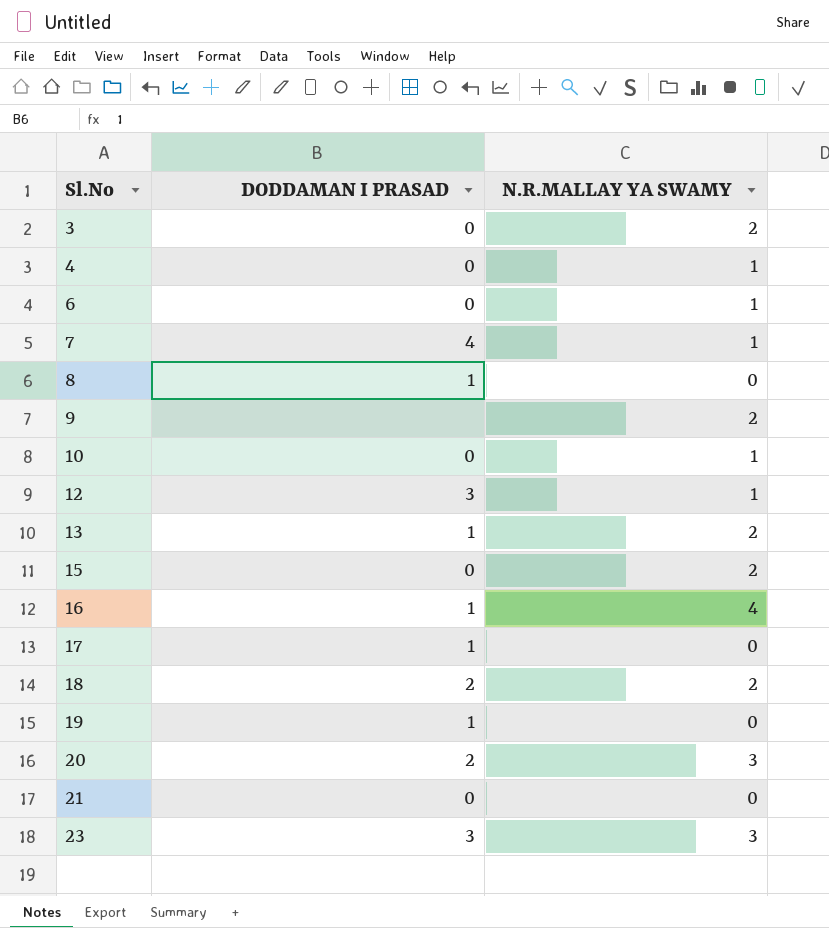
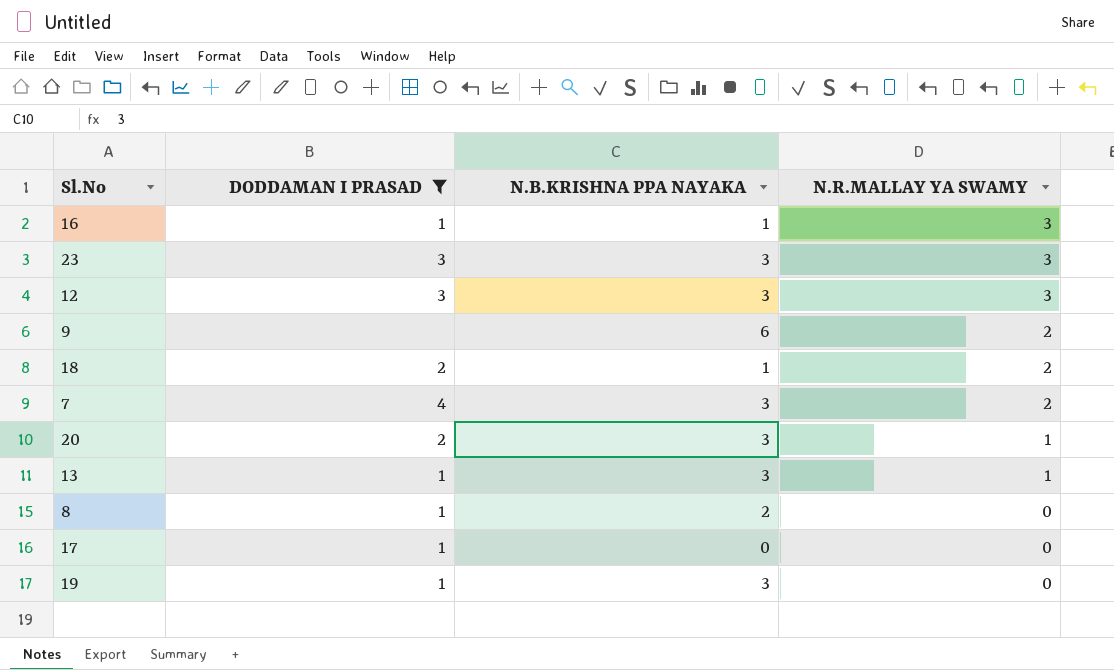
filter: none -> DODDAMAN I PRASAD != 0
row order: Sl.No ascending -> N.R.MALLAY YA SWAMY descending
column N.B.KRISHNA PPA NAYAKA | position: none -> 3
16 | N.R.MALLAY YA SWAMY: 4 -> 3
12 | N.R.MALLAY YA SWAMY: 1 -> 3
7 | N.R.MALLAY YA SWAMY: 1 -> 2
20 | N.R.MALLAY YA SWAMY: 3 -> 1
13 | N.R.MALLAY YA SWAMY: 2 -> 1

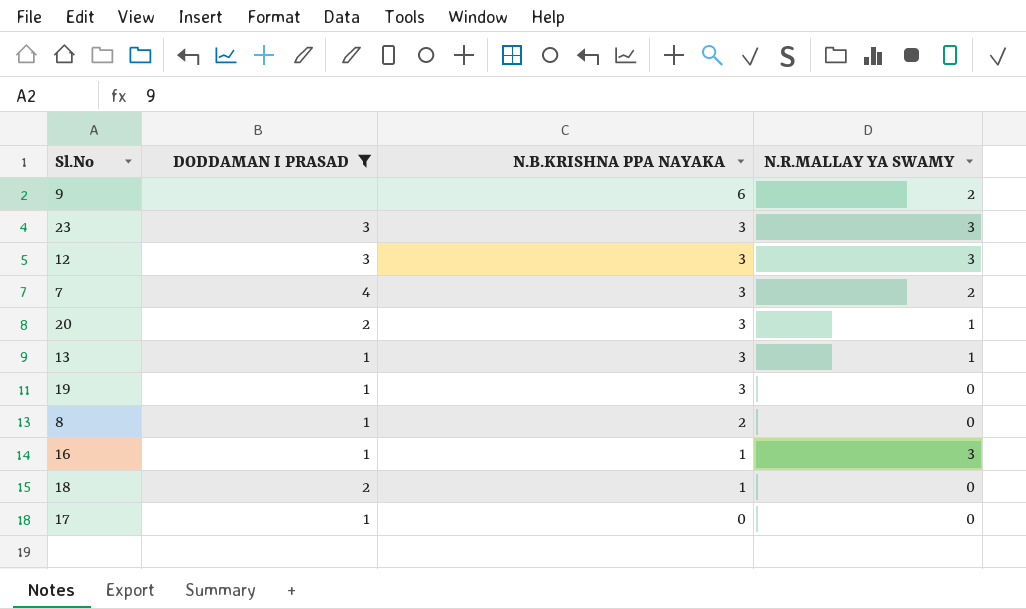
row order: N.R.MALLAY YA SWAMY descending -> N.B.KRISHNA PPA NAYAKA descending
18 | N.R.MALLAY YA SWAMY: 2 -> 0

